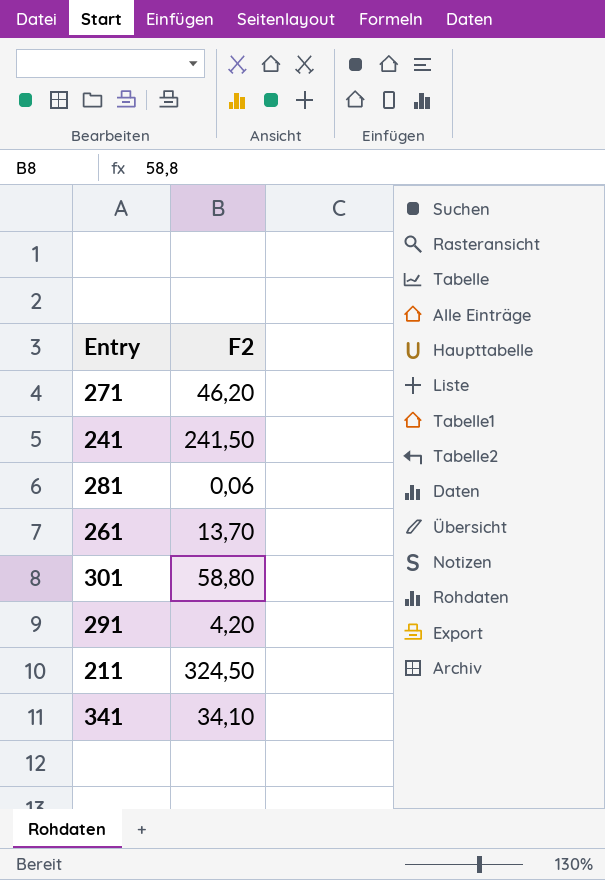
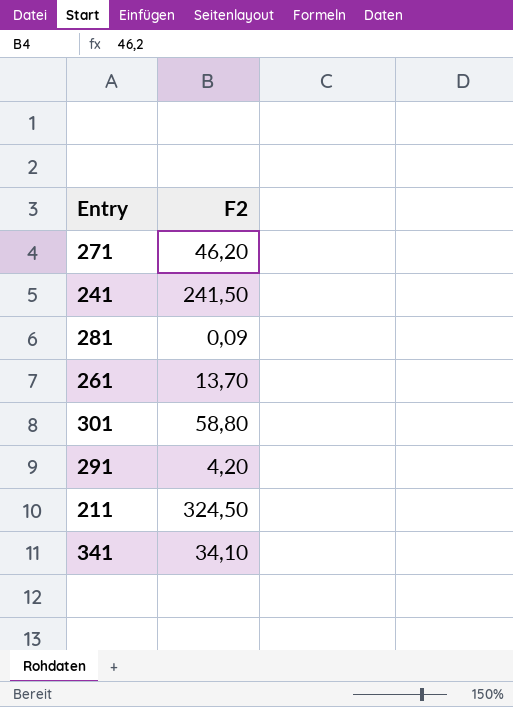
281 | F2: 0,06 -> 0,09

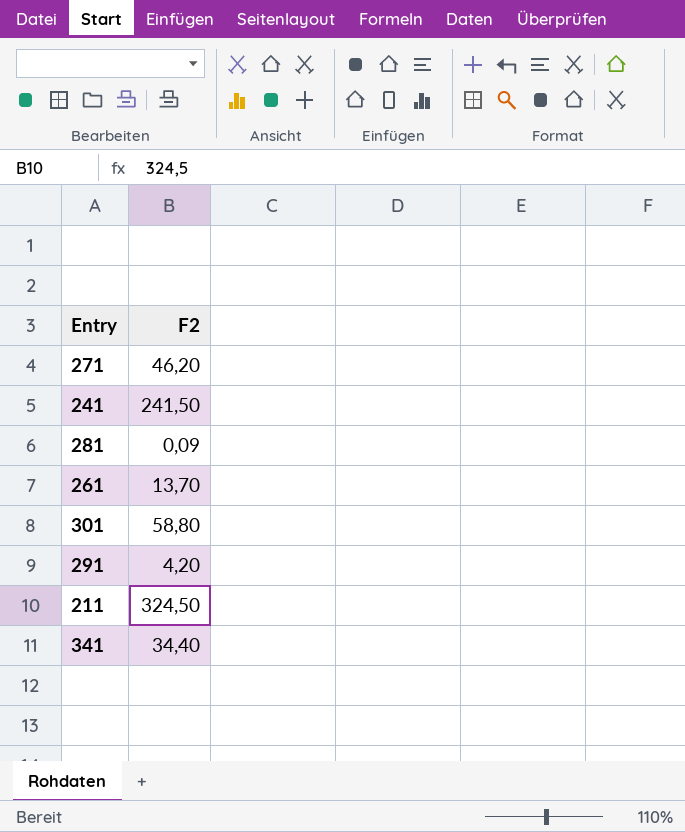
341 | F2: 34,10 -> 34,40

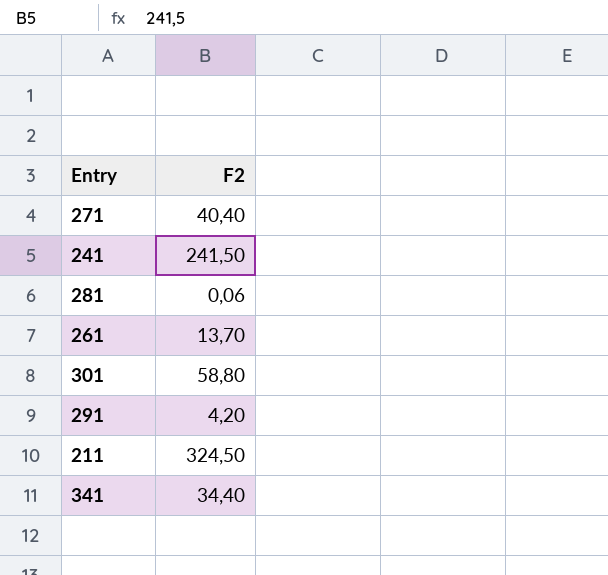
271 | F2: 46,20 -> 40,40
281 | F2: 0,09 -> 0,06

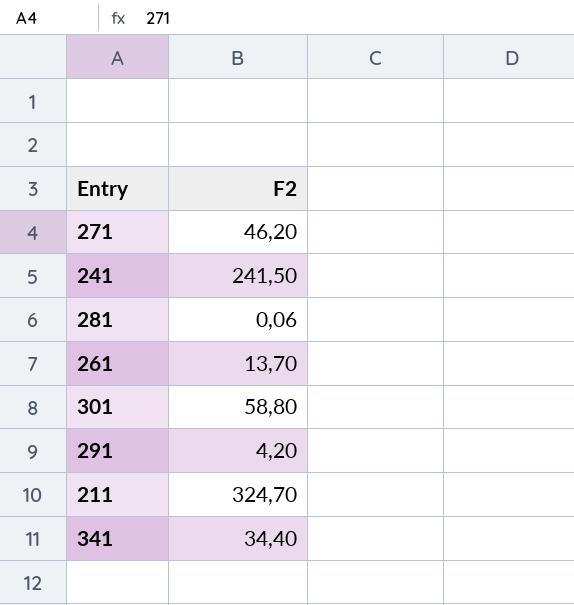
271 | F2: 40,40 -> 46,20
211 | F2: 324,50 -> 324,70

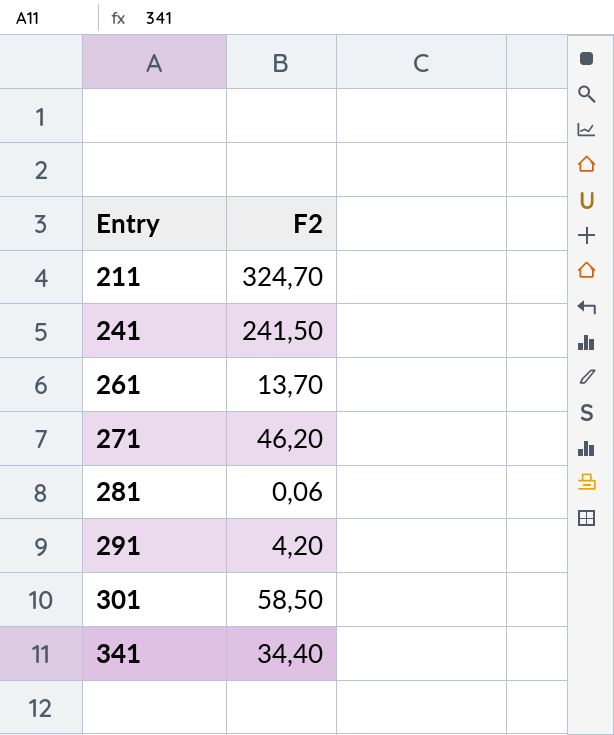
row order: none -> Entry ascending
301 | F2: 58,80 -> 58,50

